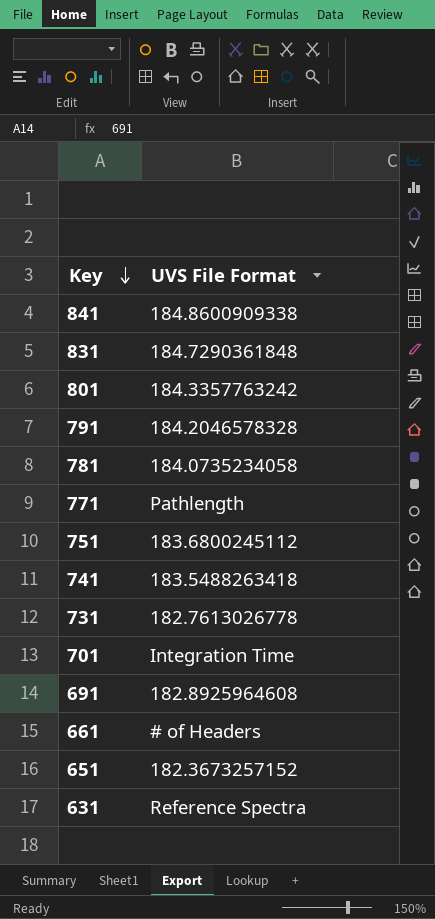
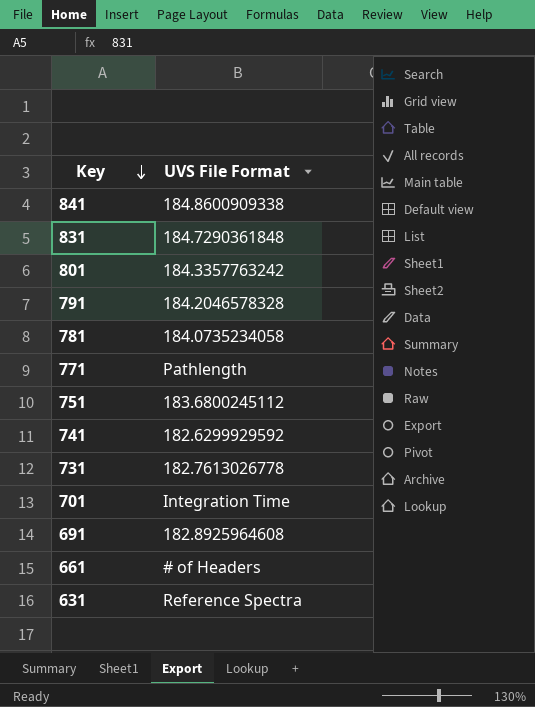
row 651: 182.3673257152 -> none
741 | UVS File Format: 183.5488263418 -> 182.6299929592

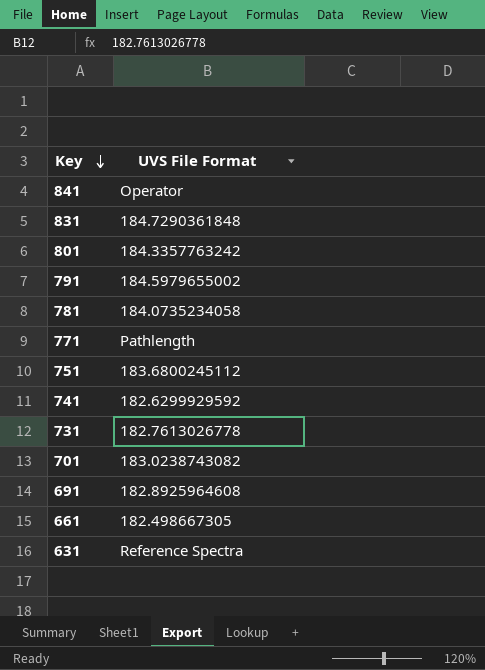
841 | UVS File Format: 184.8600909338 -> Operator
791 | UVS File Format: 184.2046578328 -> 184.5979655002
701 | UVS File Format: Integration Time -> 183.0238743082
661 | UVS File Format: # of Headers -> 182.498667305

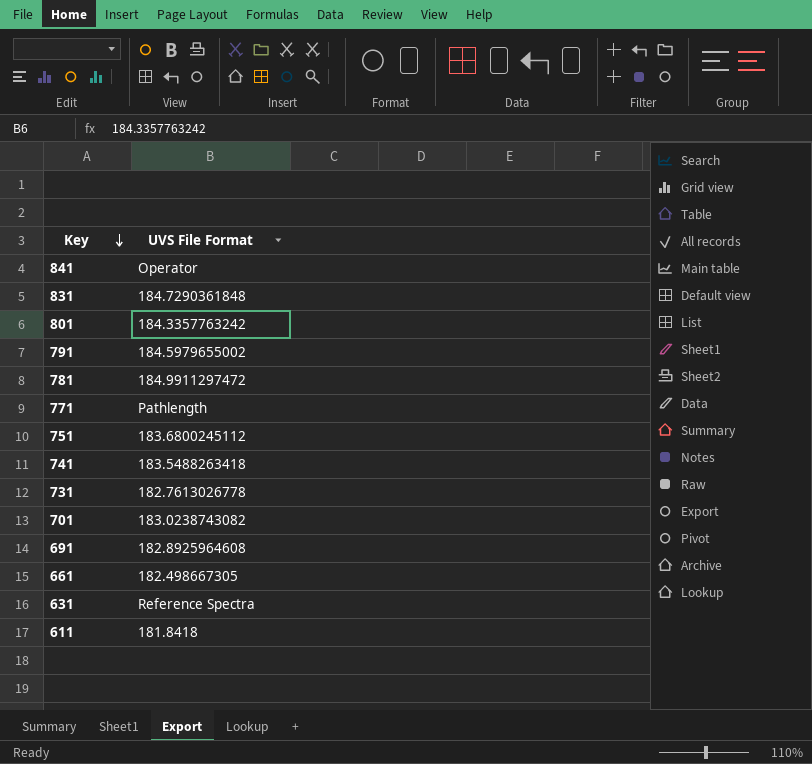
781 | UVS File Format: 184.0735234058 -> 184.9911297472
741 | UVS File Format: 182.6299929592 -> 183.5488263418
row 611: none -> 181.8418

